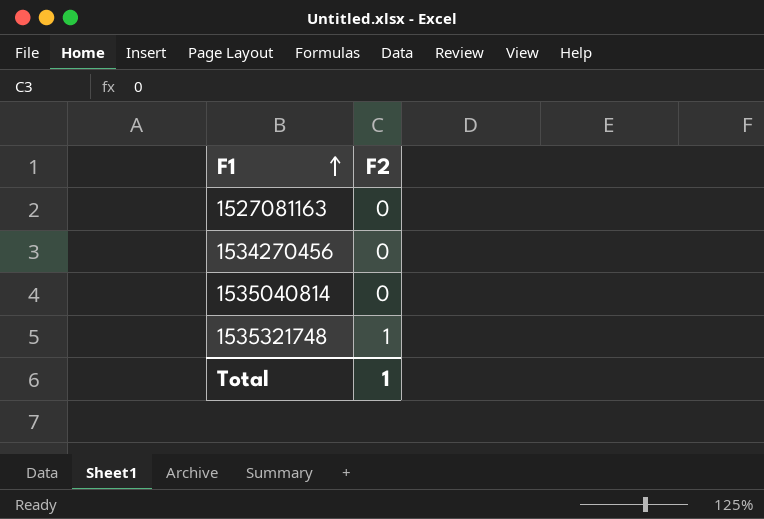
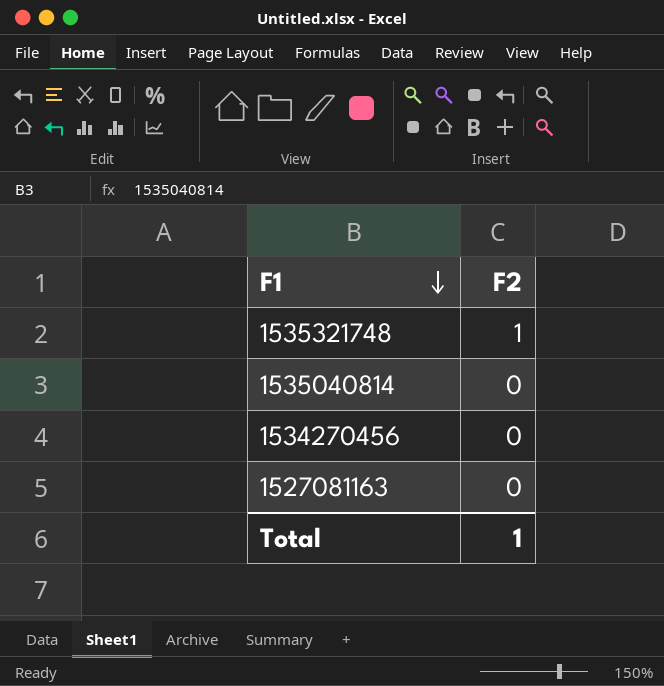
row order: F1 ascending -> F1 descending

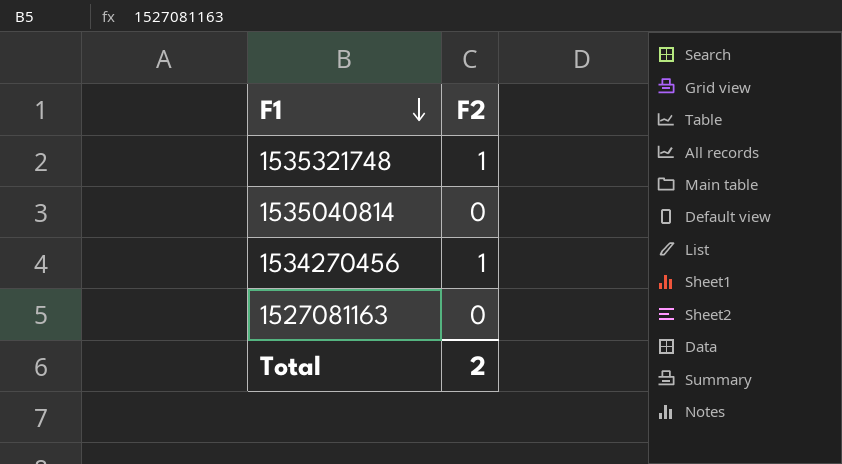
1534270456 | F2: 0 -> 1
Total | F2: 1 -> 2

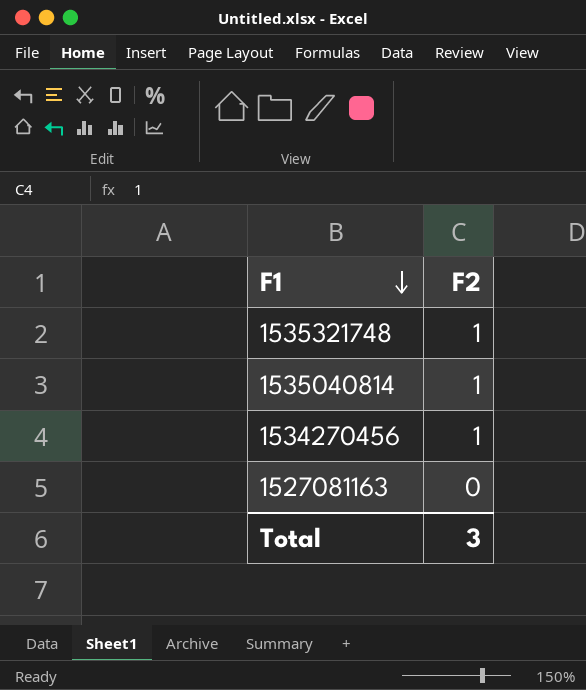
1535040814 | F2: 0 -> 1
Total | F2: 2 -> 3

